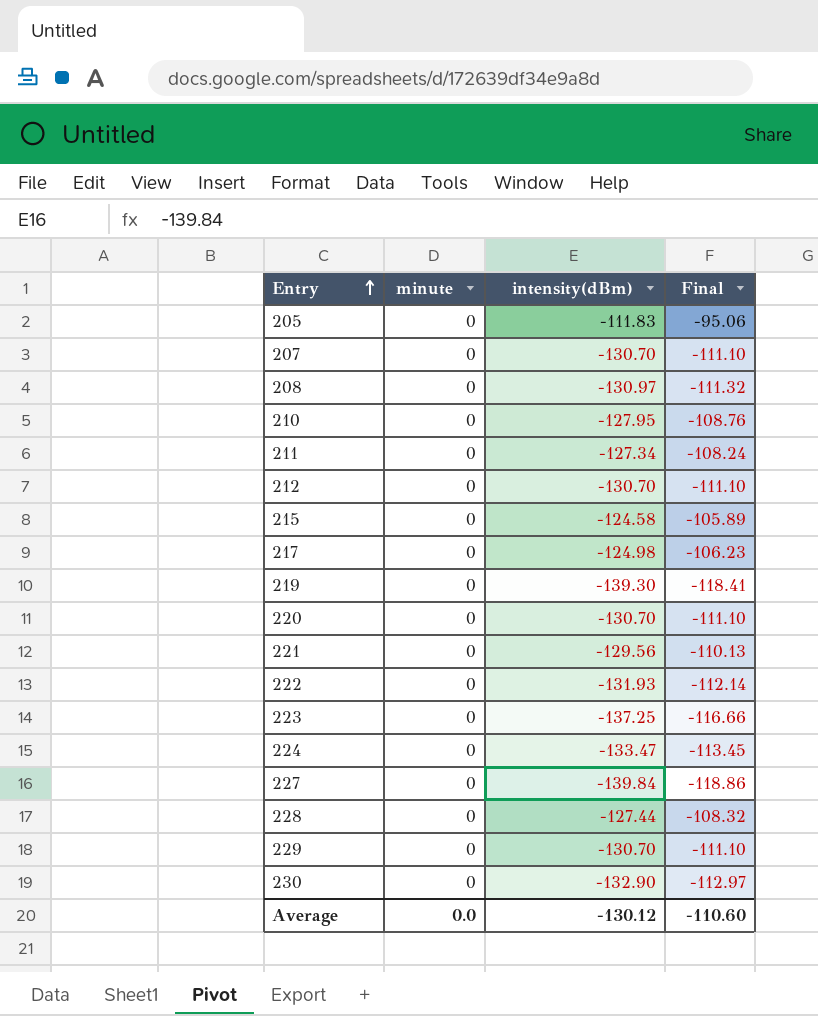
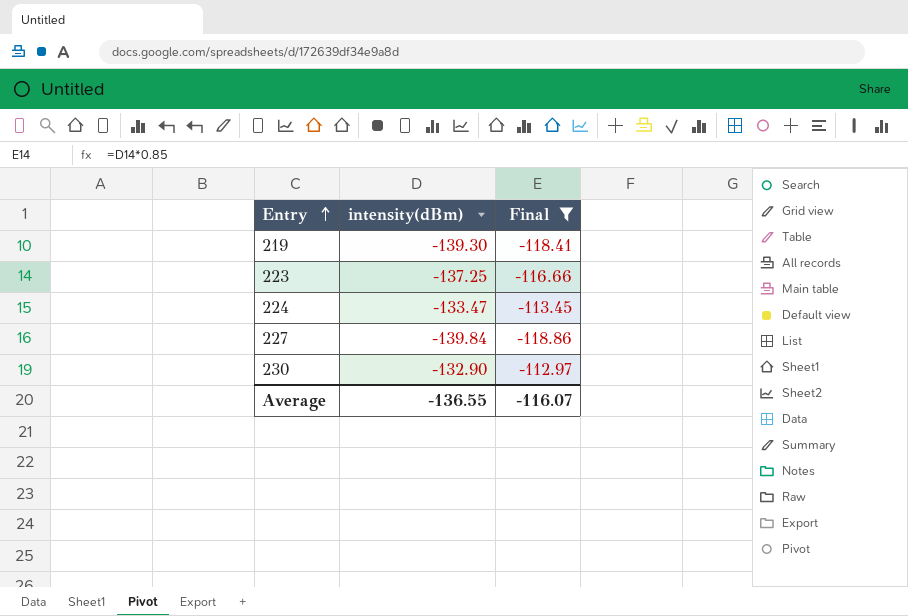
filter: none -> Final <= -112.97
column minute | position: 2 -> none
Average | intensity(dBm): -130.12 -> -136.55
Average | Final: -110.60 -> -116.07

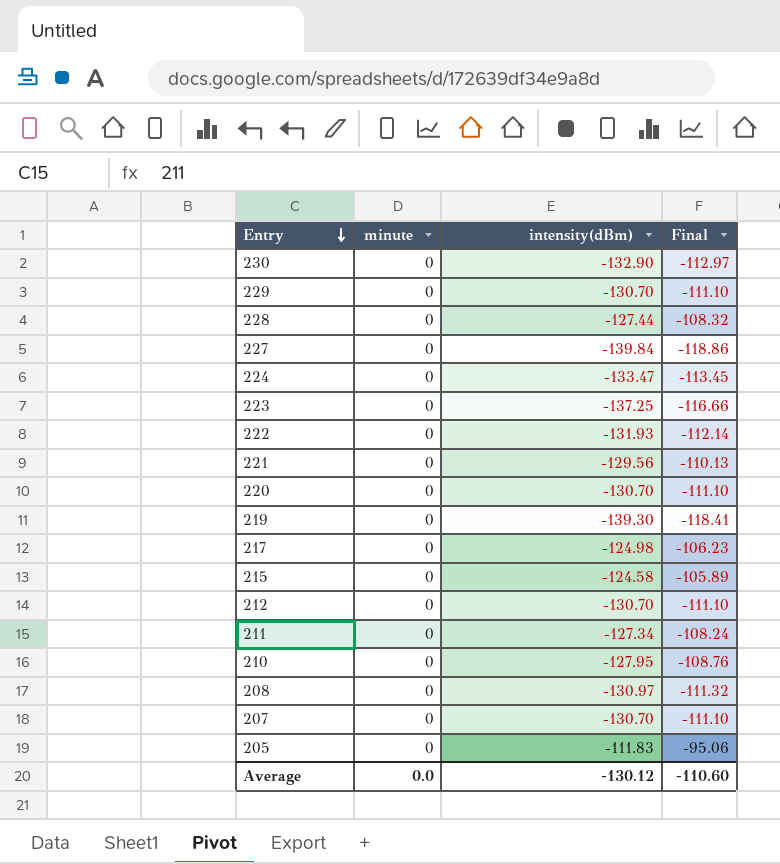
filter: Final <= -112.97 -> none
row order: Entry ascending -> Entry descending
column minute | position: none -> 2
Average | intensity(dBm): -136.55 -> -130.12
Average | Final: -116.07 -> -110.60

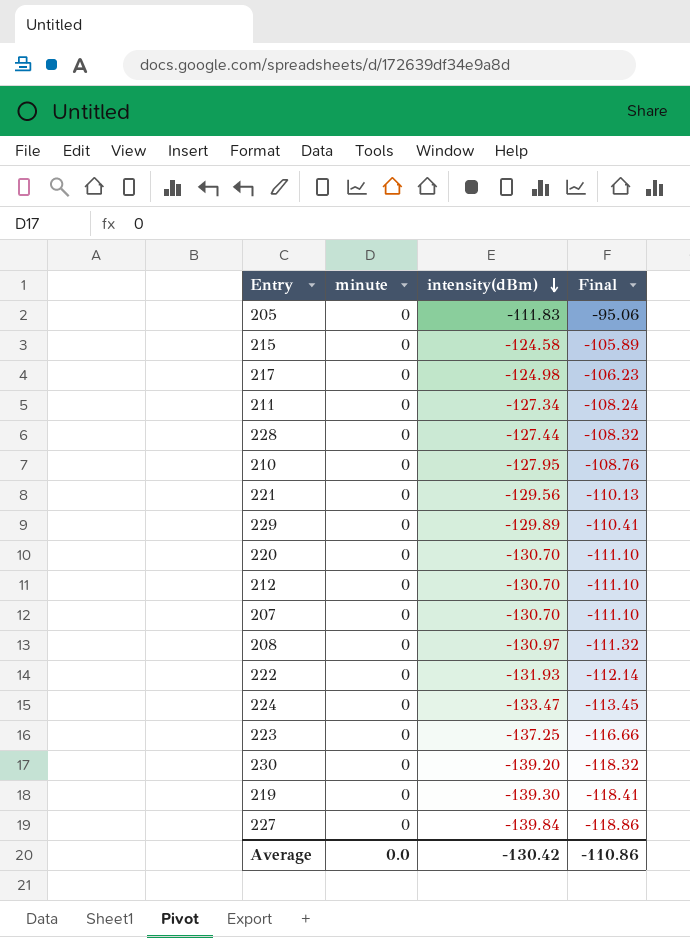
row order: Entry descending -> intensity(dBm) descending
229 | intensity(dBm): -130.70 -> -129.89
229 | Final: -111.10 -> -110.41
230 | intensity(dBm): -132.90 -> -139.20
230 | Final: -112.97 -> -118.32
Average | intensity(dBm): -130.12 -> -130.42
Average | Final: -110.60 -> -110.86

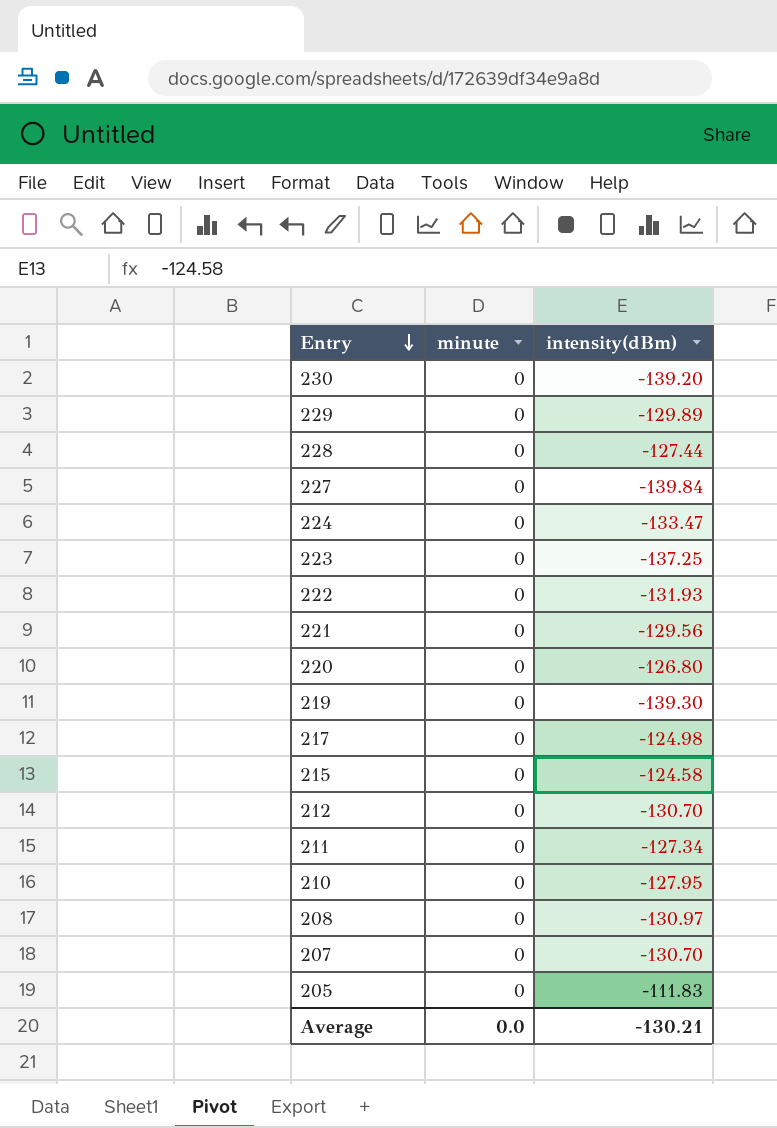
row order: intensity(dBm) descending -> Entry descending
column Final | formula: [intensity(dBm)] * 0.85 -> none
220 | intensity(dBm): -130.70 -> -126.80
Average | intensity(dBm): -130.42 -> -130.21

